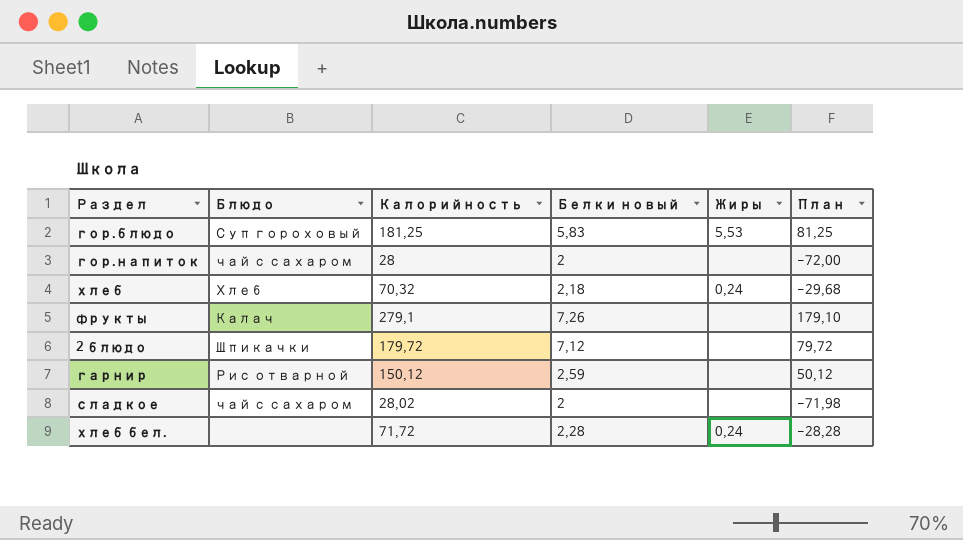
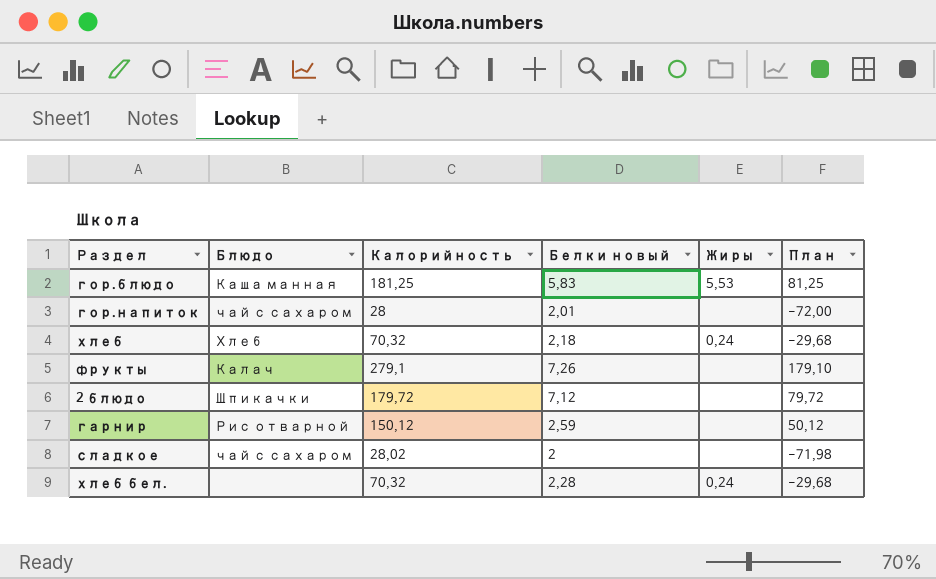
гор.блюдо | Блюдо: Суп гороховый -> Каша манная
гор.напиток | Белки новый: 2 -> 2,01
хлеб бел. | Калорийность: 71,72 -> 70,32
хлеб бел. | План: -28,28 -> -29,68

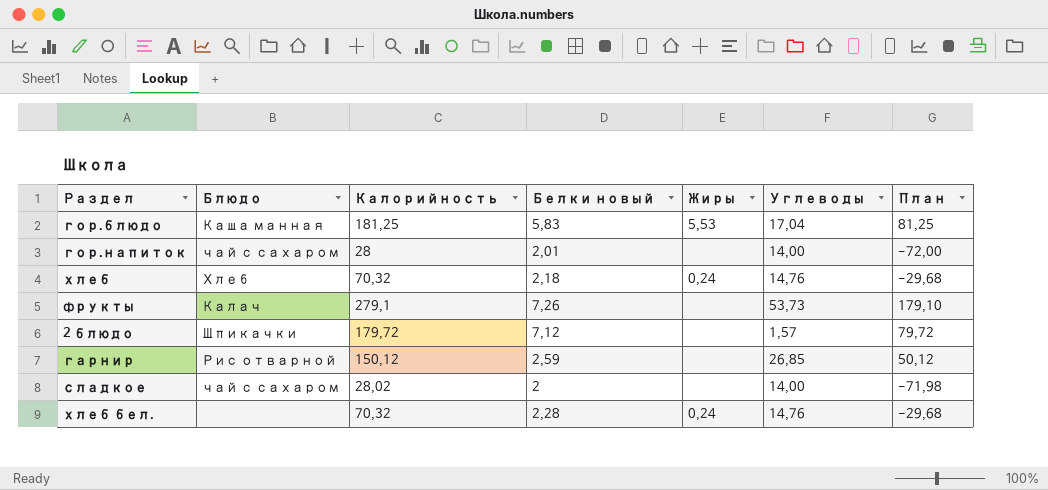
column Углеводы | position: none -> 6

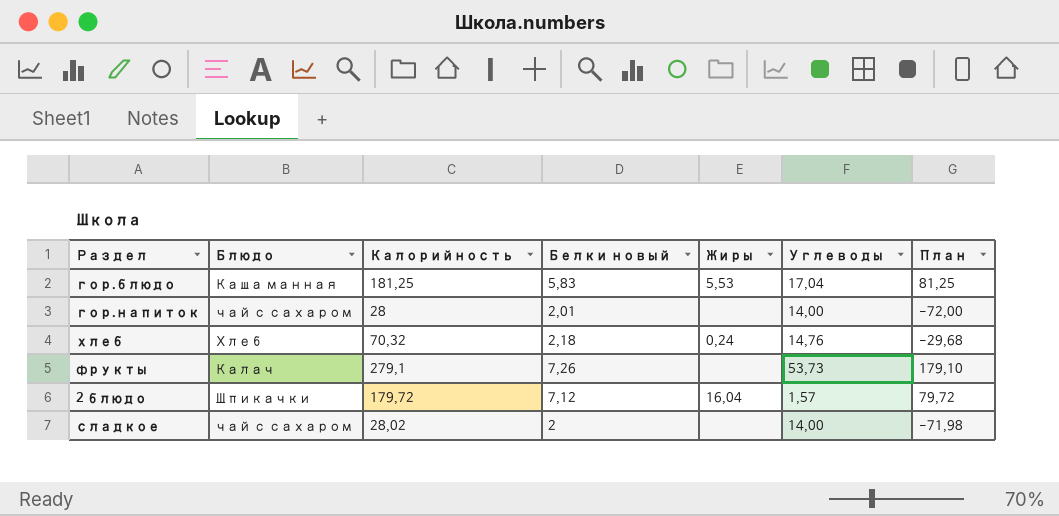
row гарнир: Рис отварной | 150,12 | 2,59 | none | 26,85 | 50,12 -> none
row хлеб бел.: none | 70,32 | 2,28 | 0,24 | 14,76 | -29,68 -> none
2 блюдо | Жиры: none -> 16,04

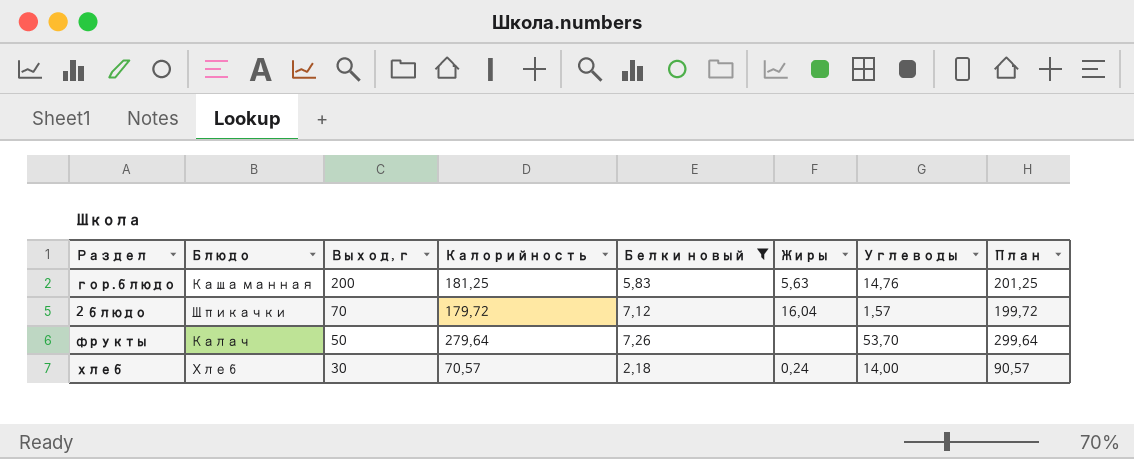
filter: none -> Белки новый >= 2,18
row order: none -> Выход, г descending
column Выход, г | position: none -> 3
column План | formula: [Калорийность] - 100 -> [Калорийность] + 20
гор.блюдо | Жиры: 5,53 -> 5,63
гор.блюдо | Углеводы: 17,04 -> 14,76
фрукты | Калорийность: 279,1 -> 279,64
фрукты | Углеводы: 53,73 -> 53,70
хлеб | Калорийность: 70,32 -> 70,57
хлеб | Углеводы: 14,76 -> 14,00

